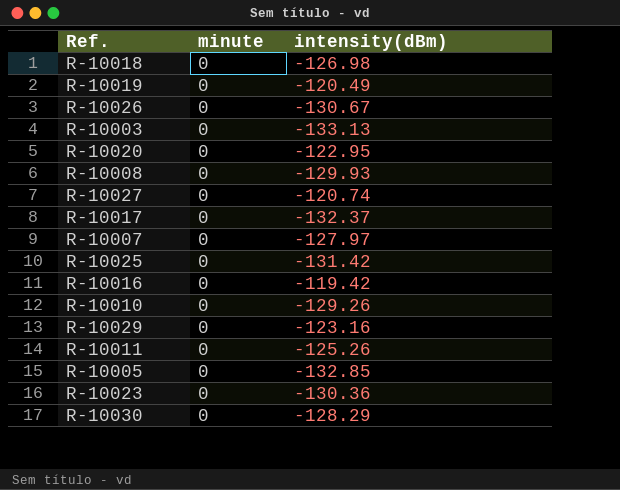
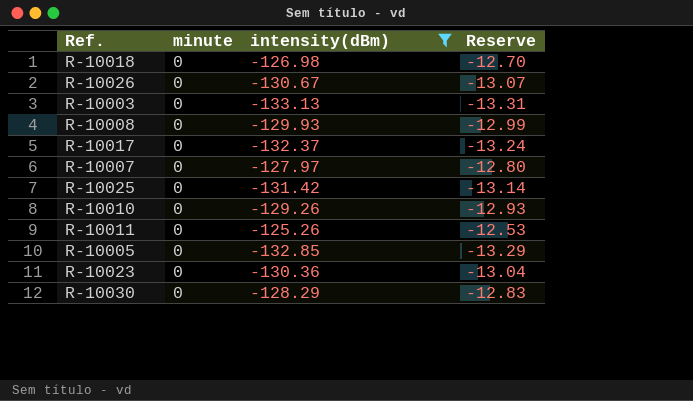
filter: none -> intensity(dBm) <= -125.26
column Reserve | formula: none -> [intensity(dBm)] * 0.1

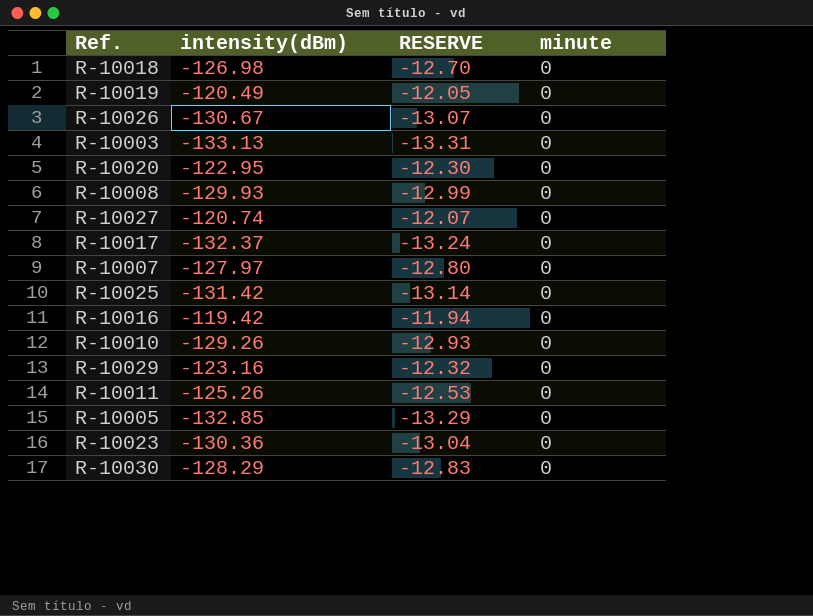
filter: intensity(dBm) <= -125.26 -> none
column name: Reserve -> RESERVE
column minute | position: 2 -> 4

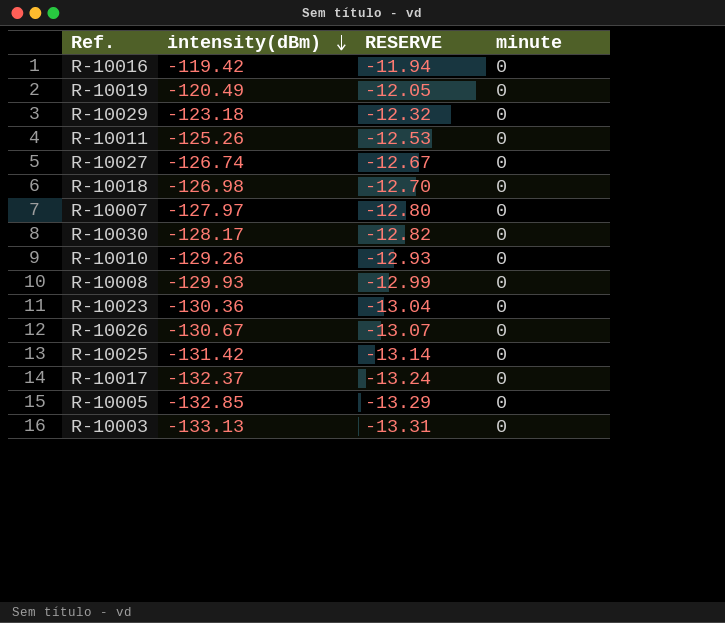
row order: none -> intensity(dBm) descending
row R-10020: -122.95 | -12.30 | 0 -> none
R-10029 | intensity(dBm): -123.16 -> -123.18
R-10027 | intensity(dBm): -120.74 -> -126.74
R-10027 | RESERVE: -12.07 -> -12.67
R-10030 | intensity(dBm): -128.29 -> -128.17
R-10030 | RESERVE: -12.83 -> -12.82

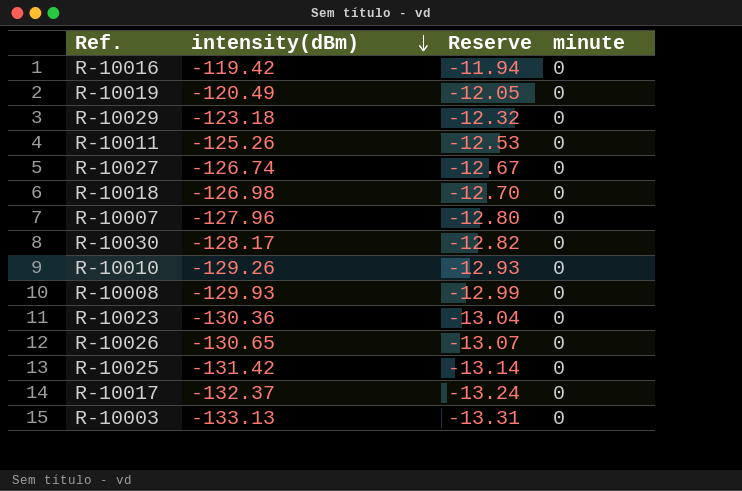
column name: RESERVE -> Reserve
row R-10005: -132.85 | -13.29 | 0 -> none
R-10007 | intensity(dBm): -127.97 -> -127.96
R-10026 | intensity(dBm): -130.67 -> -130.65

